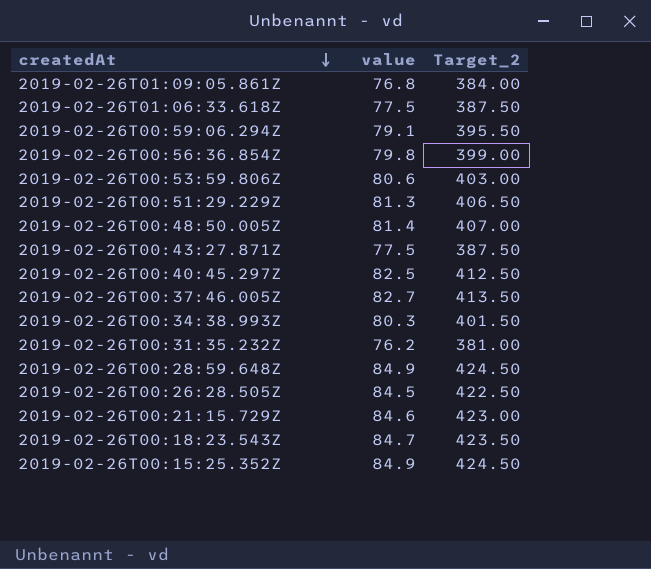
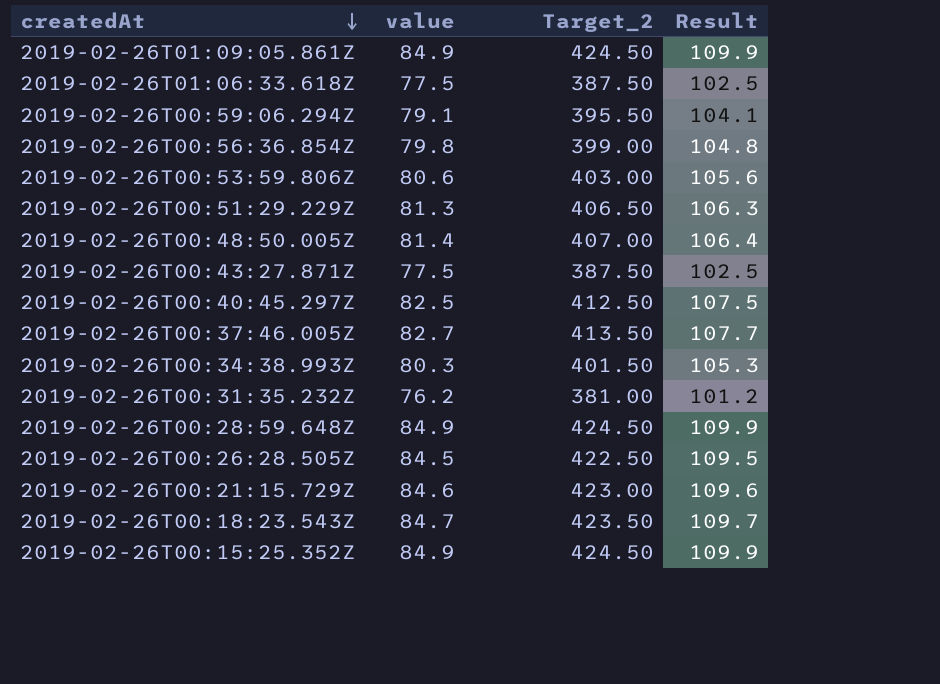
column Result | formula: none -> [value] + 25
2019-02-26T01:09:05.861Z | value: 76.8 -> 84.9
2019-02-26T01:09:05.861Z | Target_2: 384.00 -> 424.50

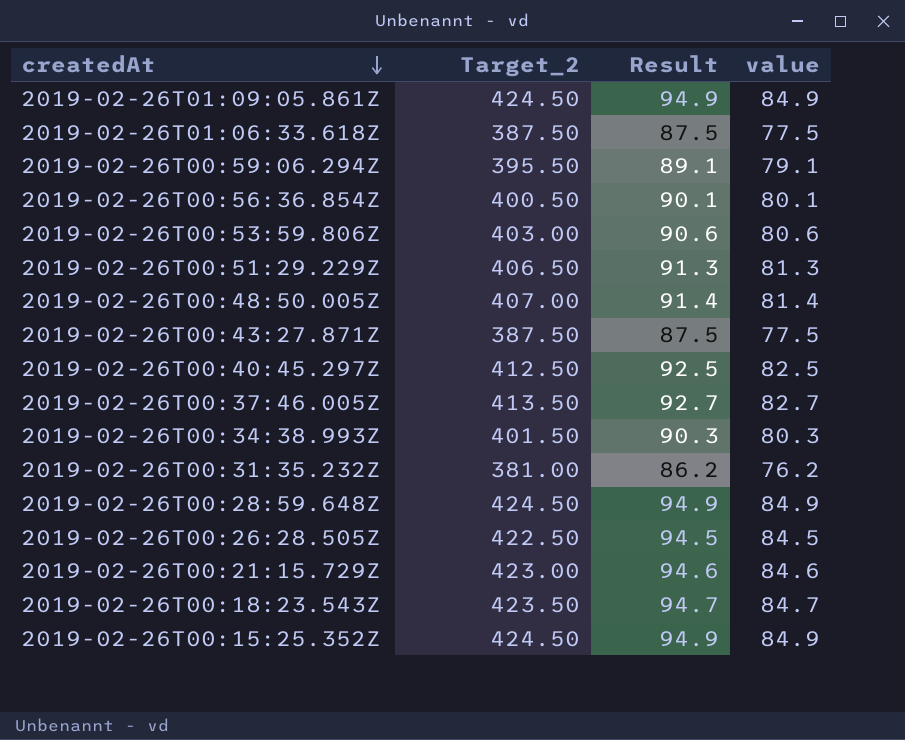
column Result | formula: [value] + 25 -> [value] + 10
column value | position: 2 -> 4
2019-02-26T00:56:36.854Z | Target_2: 399.00 -> 400.50
2019-02-26T00:56:36.854Z | value: 79.8 -> 80.1

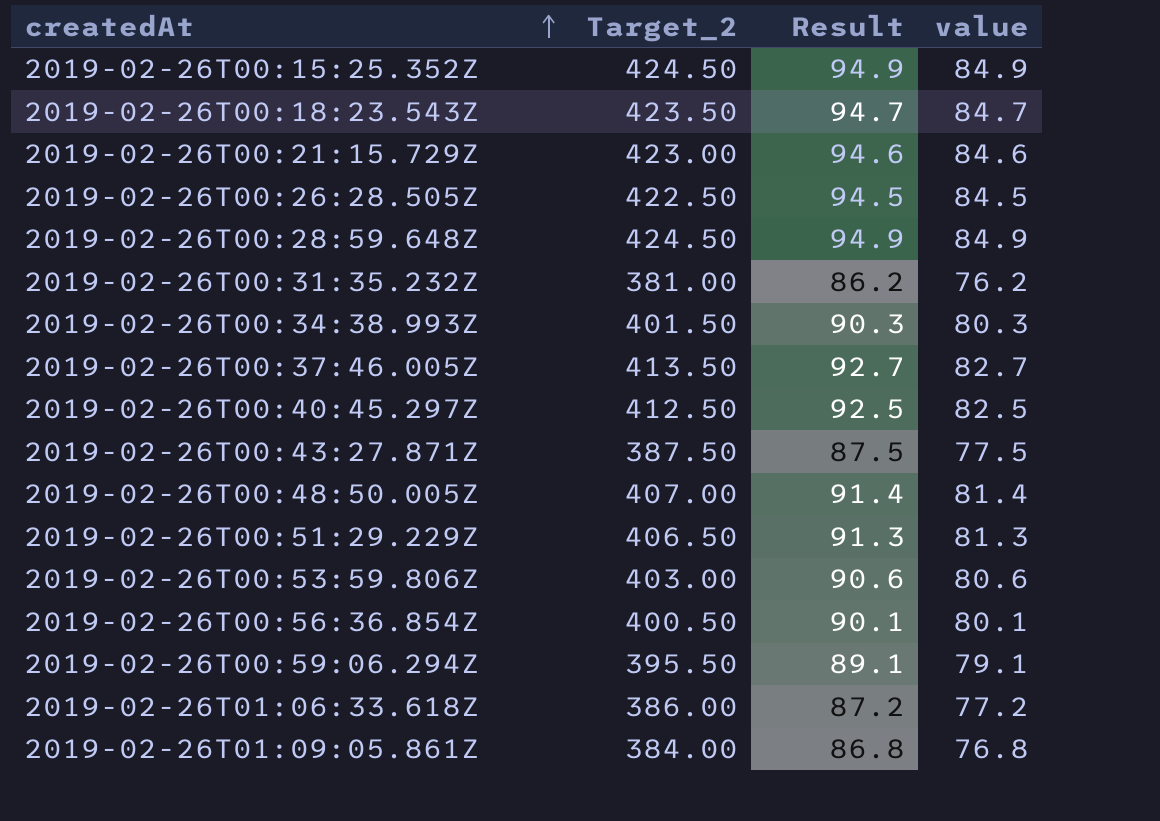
row order: createdAt descending -> createdAt ascending
2019-02-26T01:06:33.618Z | Target_2: 387.50 -> 386.00
2019-02-26T01:06:33.618Z | Result: 87.5 -> 87.2
2019-02-26T01:06:33.618Z | value: 77.5 -> 77.2
2019-02-26T01:09:05.861Z | Target_2: 424.50 -> 384.00
2019-02-26T01:09:05.861Z | Result: 94.9 -> 86.8
2019-02-26T01:09:05.861Z | value: 84.9 -> 76.8

